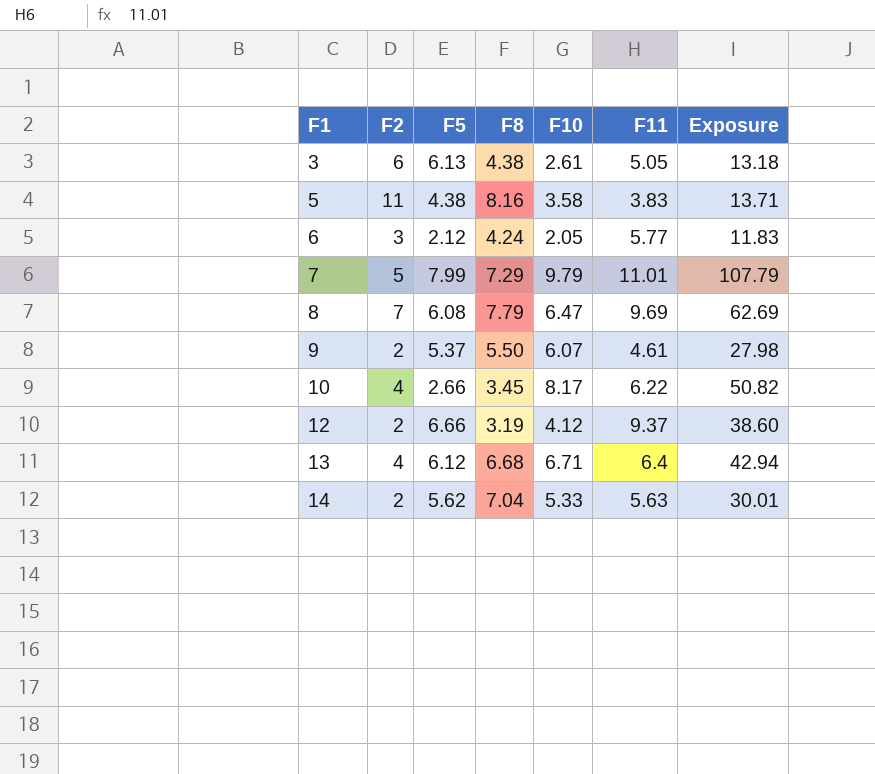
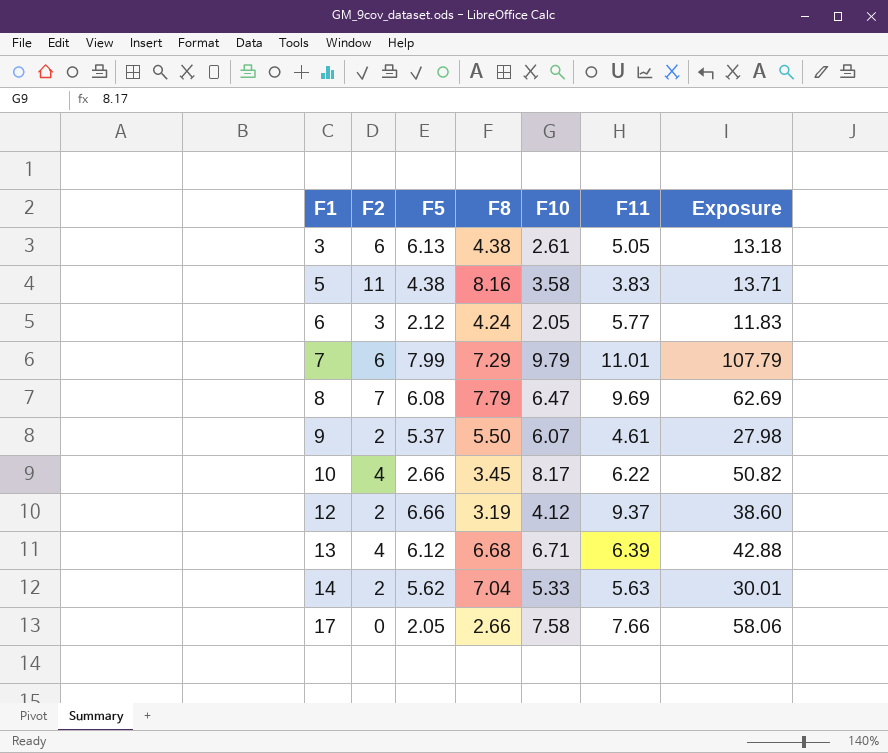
7 | F2: 5 -> 6
13 | F11: 6.4 -> 6.39
13 | Exposure: 42.94 -> 42.88
row 17: none -> 0 | 2.05 | 2.66 | 7.58 | 7.66 | 58.06

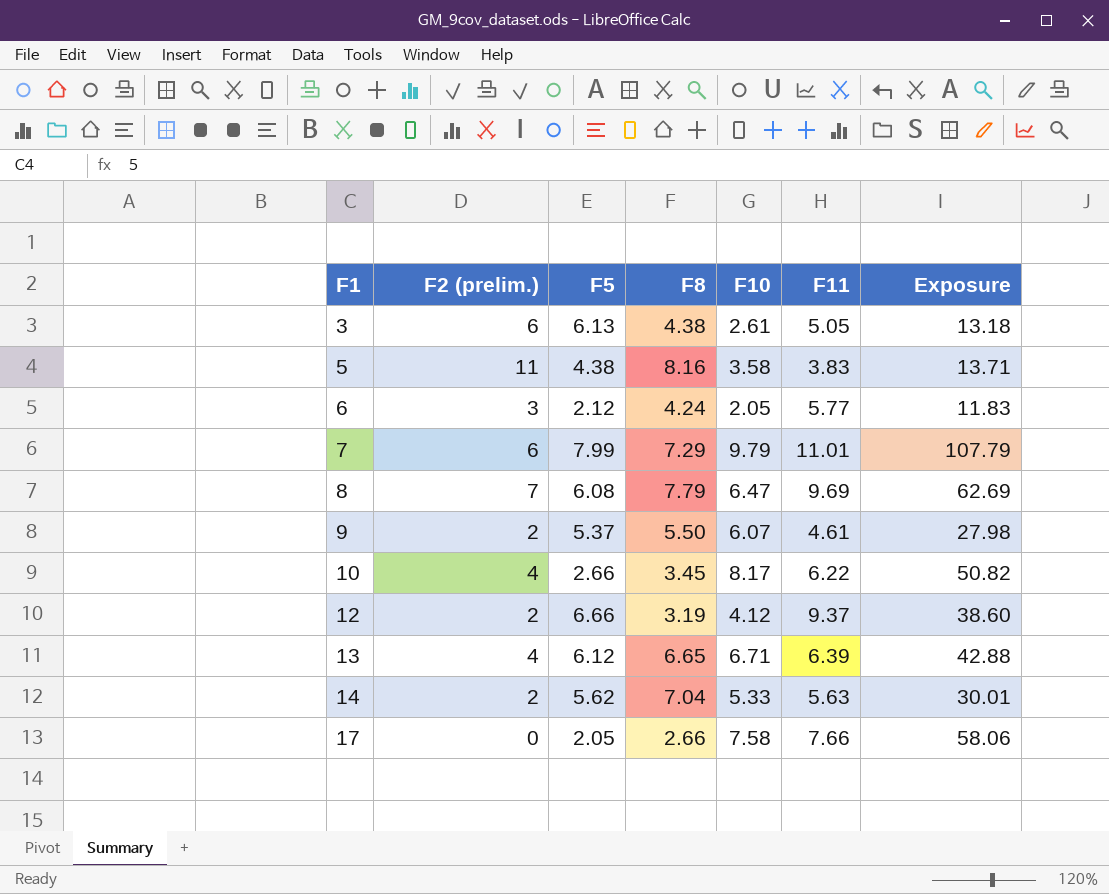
column name: F2 -> F2 (prelim.)
13 | F8: 6.68 -> 6.65

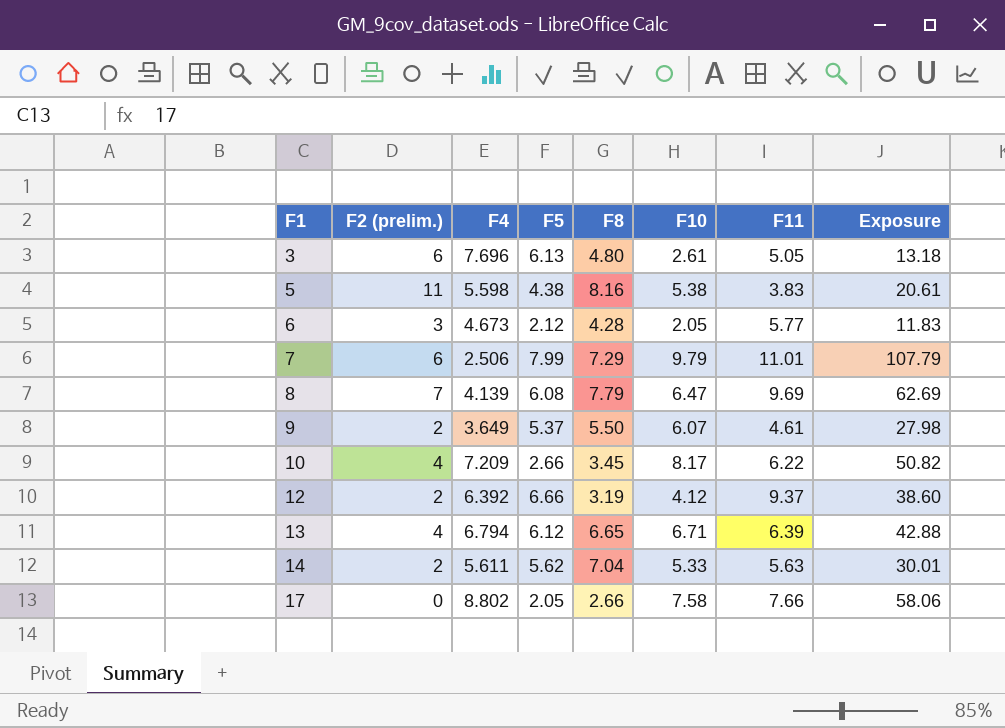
column F4 | position: none -> 3
3 | F8: 4.38 -> 4.80
5 | F10: 3.58 -> 5.38
5 | Exposure: 13.71 -> 20.61
6 | F8: 4.24 -> 4.28

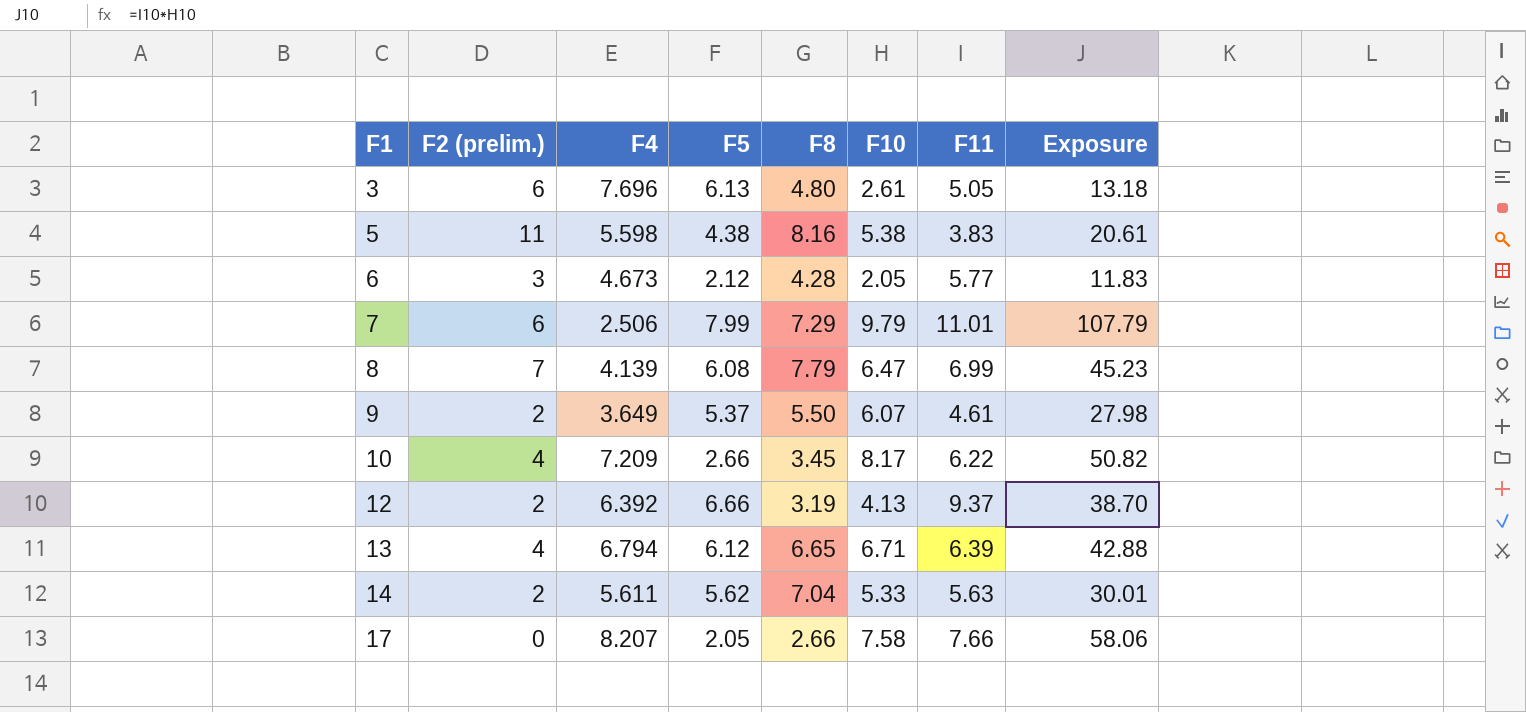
8 | F11: 9.69 -> 6.99
8 | Exposure: 62.69 -> 45.23
12 | F10: 4.12 -> 4.13
12 | Exposure: 38.60 -> 38.70
17 | F4: 8.802 -> 8.207

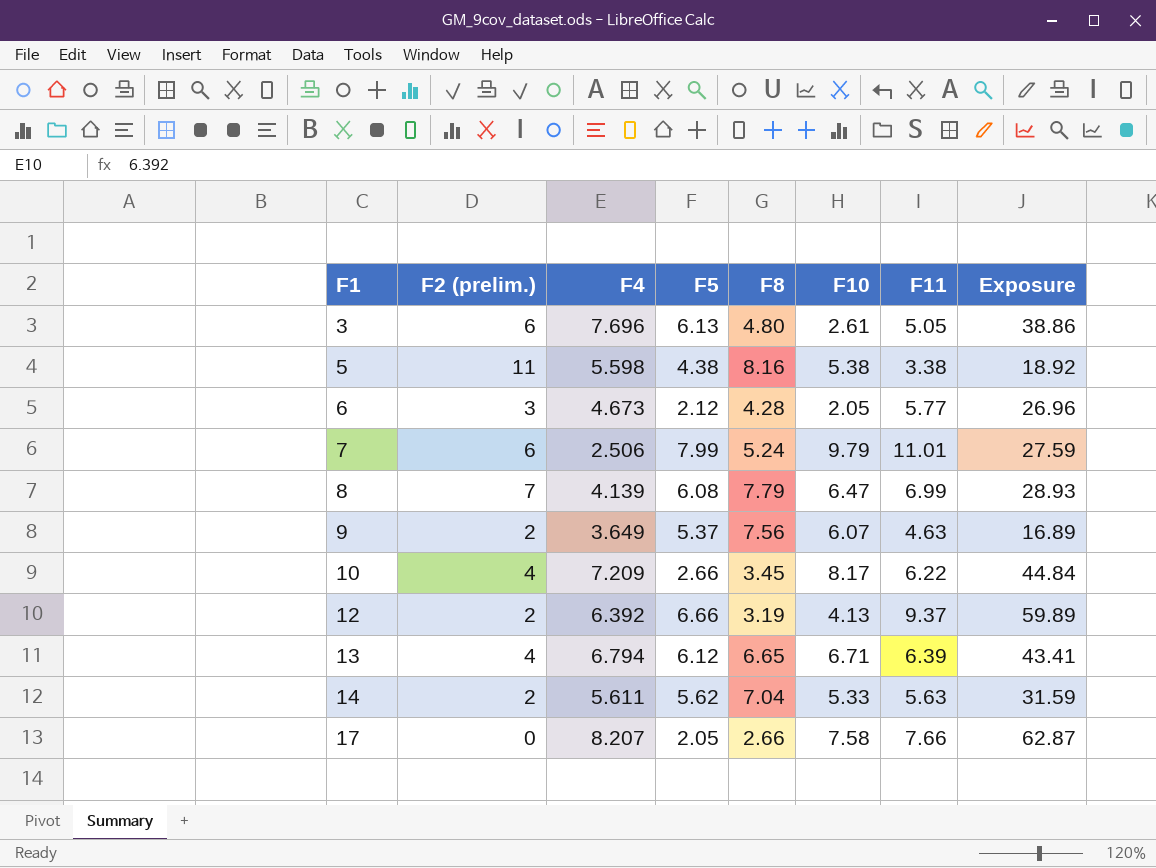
column Exposure | formula: [F10] * [F11] -> [F4] * [F11]
5 | F11: 3.83 -> 3.38
7 | F8: 7.29 -> 5.24
9 | F8: 5.50 -> 7.56
9 | F11: 4.61 -> 4.63

